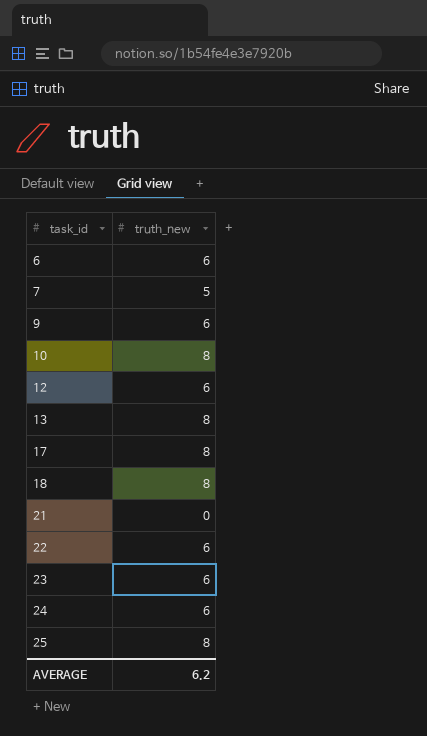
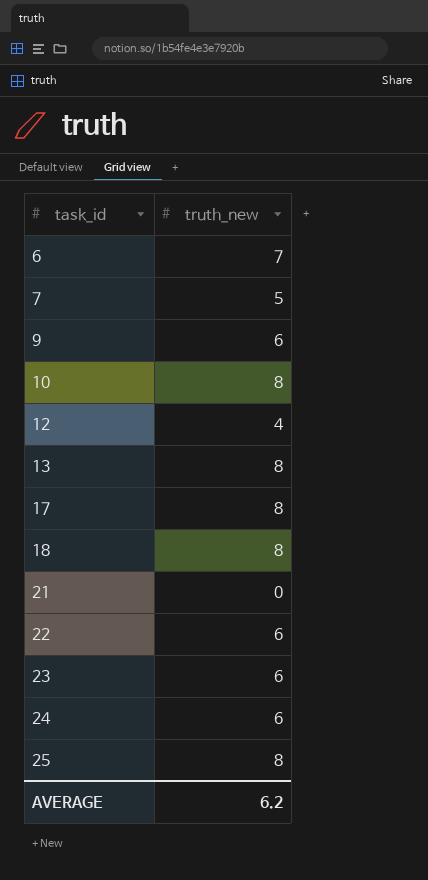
6 | truth_new: 6 -> 7
12 | truth_new: 6 -> 4

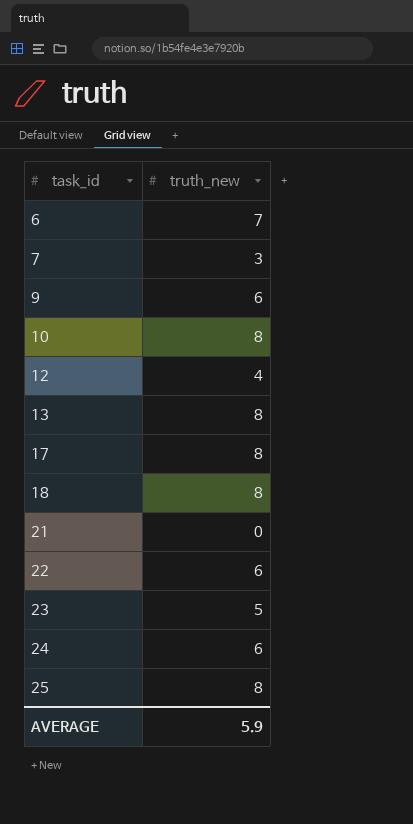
7 | truth_new: 5 -> 3
23 | truth_new: 6 -> 5
AVERAGE | truth_new: 6.2 -> 5.9

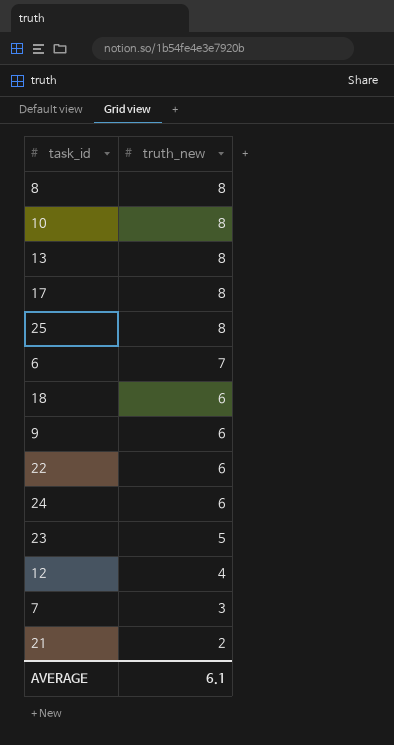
row order: task_id ascending -> truth_new descending
row 8: none -> 8
18 | truth_new: 8 -> 6
21 | truth_new: 0 -> 2
AVERAGE | truth_new: 5.9 -> 6.1

